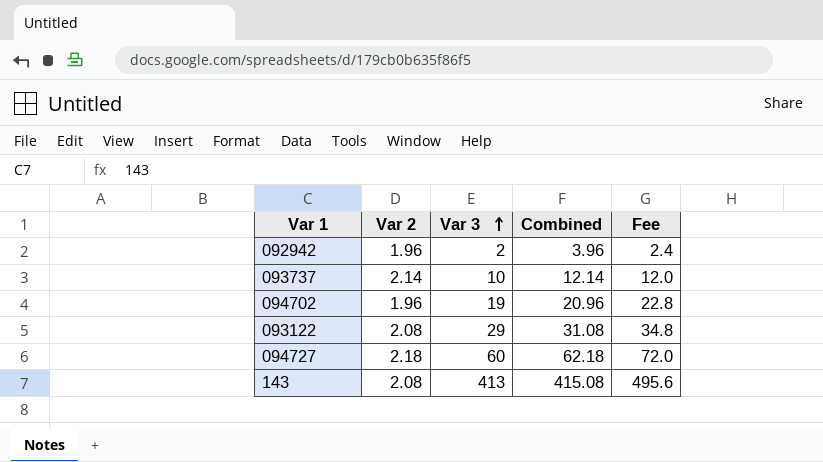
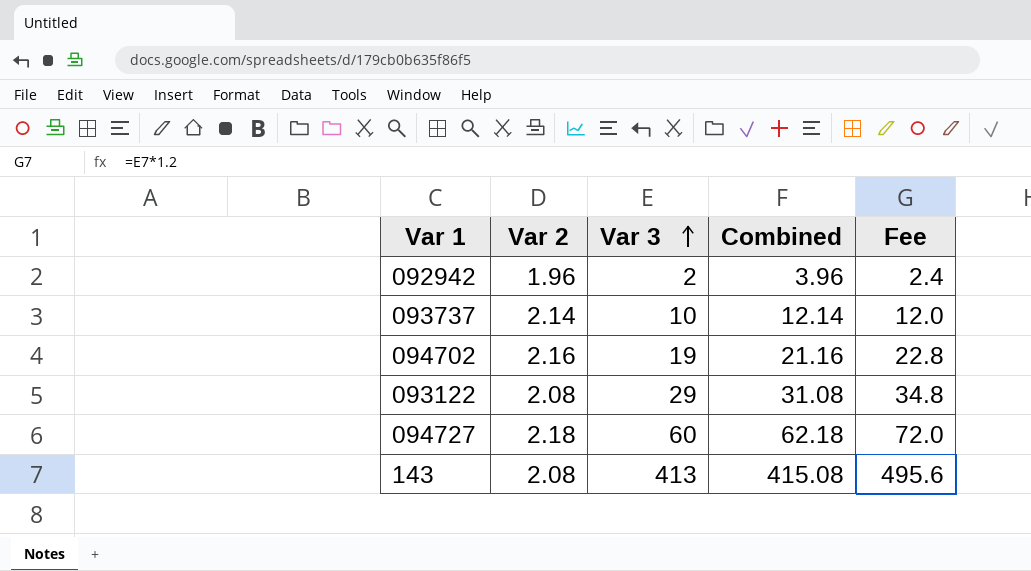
094702 | Var 2: 1.96 -> 2.16
094702 | Combined: 20.96 -> 21.16

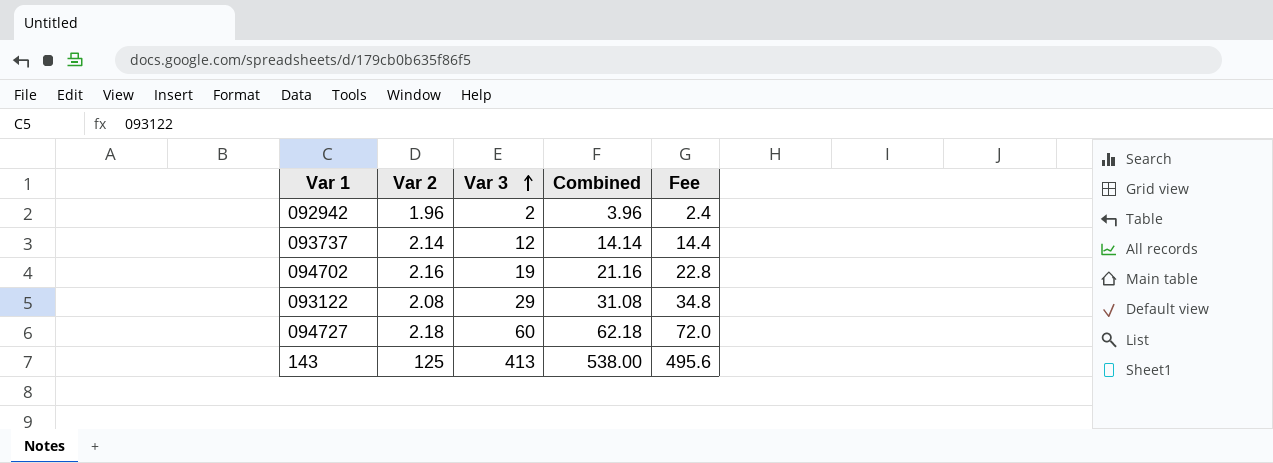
093737 | Var 3: 10 -> 12
093737 | Combined: 12.14 -> 14.14
093737 | Fee: 12.0 -> 14.4
143 | Var 2: 2.08 -> 125
143 | Combined: 415.08 -> 538.00

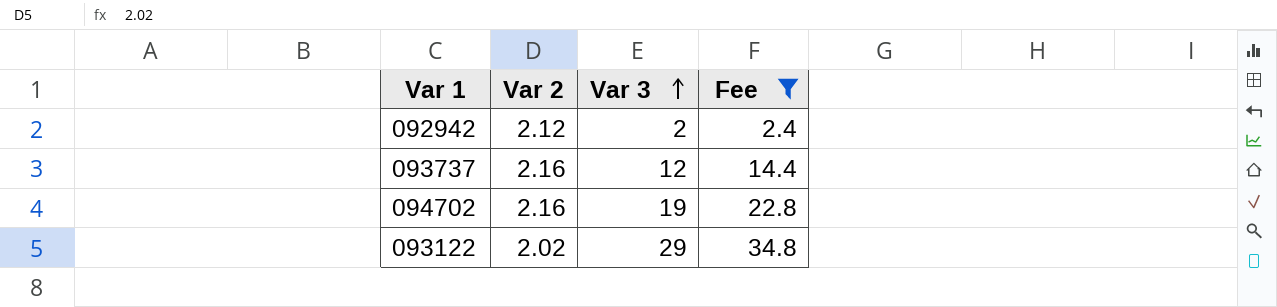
filter: none -> Fee <= 34.8
column Combined | formula: [Var 2] + [Var 3] -> none
092942 | Var 2: 1.96 -> 2.12
093737 | Var 2: 2.14 -> 2.16
093122 | Var 2: 2.08 -> 2.02

